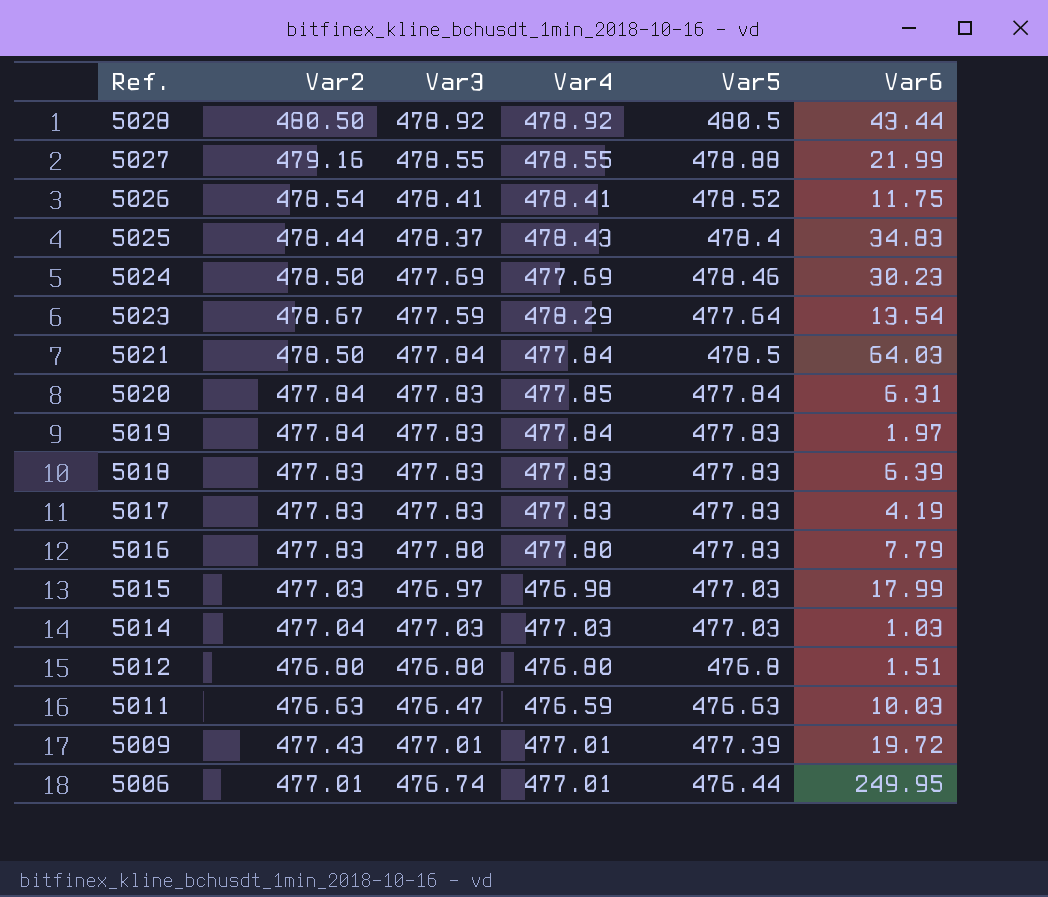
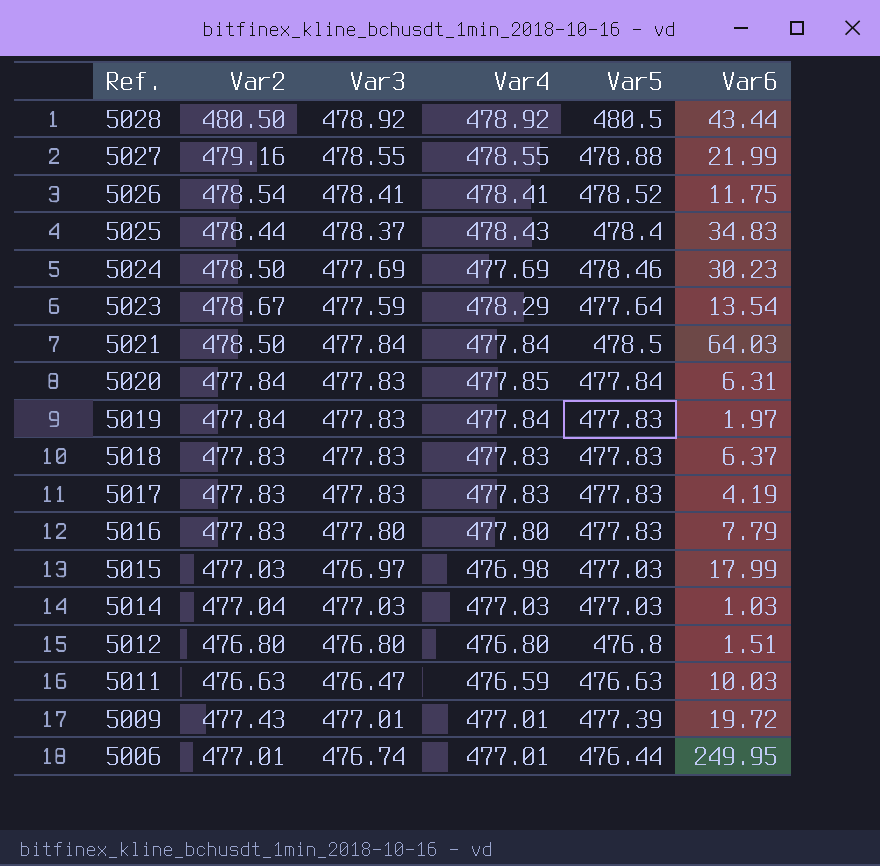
5018 | Var6: 6.39 -> 6.37

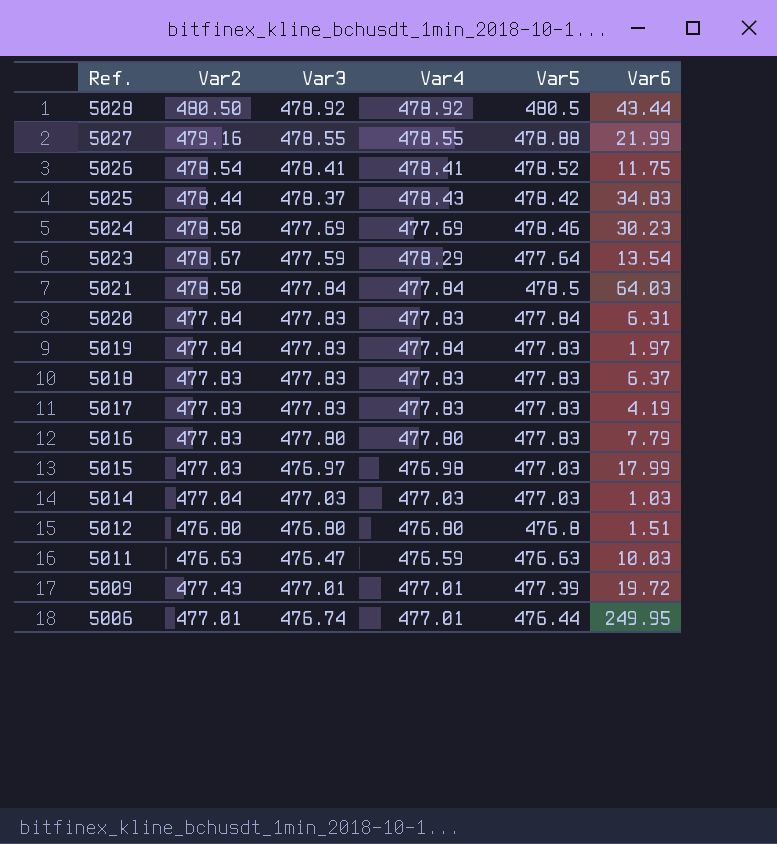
5025 | Var5: 478.4 -> 478.42
5020 | Var4: 477.85 -> 477.83

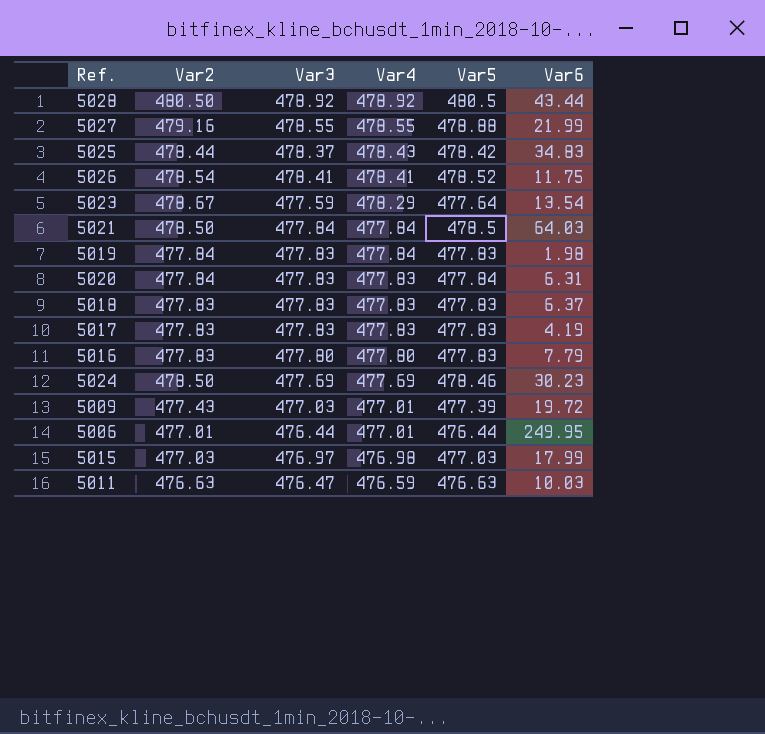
row order: Ref. descending -> Var4 descending
row 5014: 477.04 | 477.03 | 477.03 | 477.03 | 1.03 -> none
row 5012: 476.80 | 476.80 | 476.80 | 476.8 | 1.51 -> none
5019 | Var6: 1.97 -> 1.98
5009 | Var3: 477.01 -> 477.03
5006 | Var3: 476.74 -> 476.44

